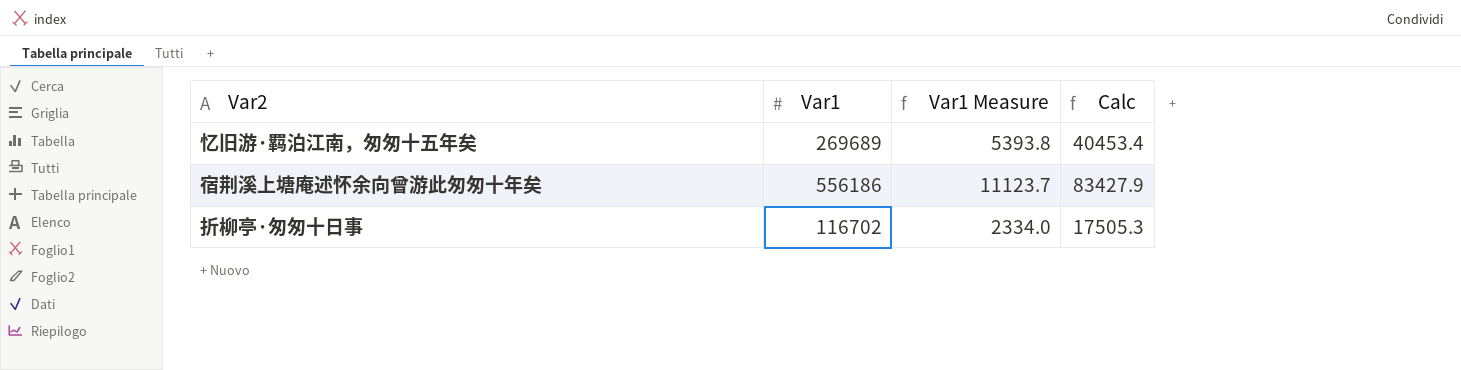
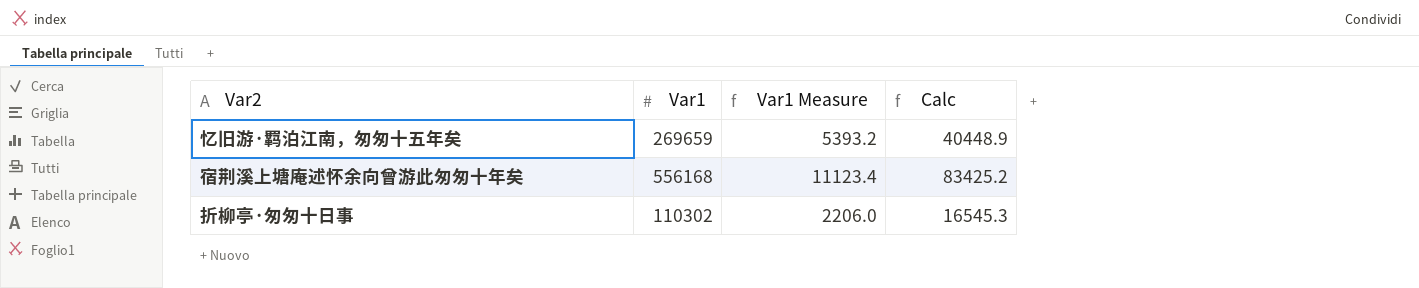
忆旧游·羁泊江南，匆匆十五年矣 | Var1: 269689 -> 269659
忆旧游·羁泊江南，匆匆十五年矣 | Var1 Measure: 5393.8 -> 5393.2
忆旧游·羁泊江南，匆匆十五年矣 | Calc: 40453.4 -> 40448.9
宿荆溪上塘庵述怀余向曾游此匆匆十年矣 | Var1: 556186 -> 556168
宿荆溪上塘庵述怀余向曾游此匆匆十年矣 | Var1 Measure: 11123.7 -> 11123.4
宿荆溪上塘庵述怀余向曾游此匆匆十年矣 | Calc: 83427.9 -> 83425.2
折柳亭·匆匆十日事 | Var1: 116702 -> 110302
折柳亭·匆匆十日事 | Var1 Measure: 2334.0 -> 2206.0
折柳亭·匆匆十日事 | Calc: 17505.3 -> 16545.3

